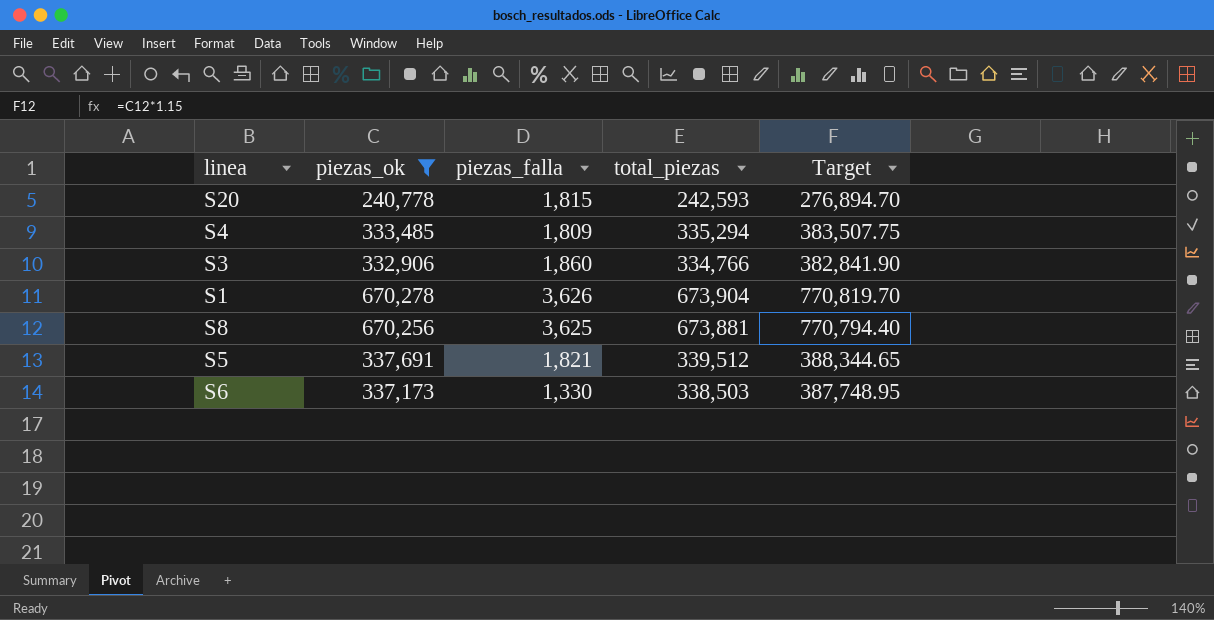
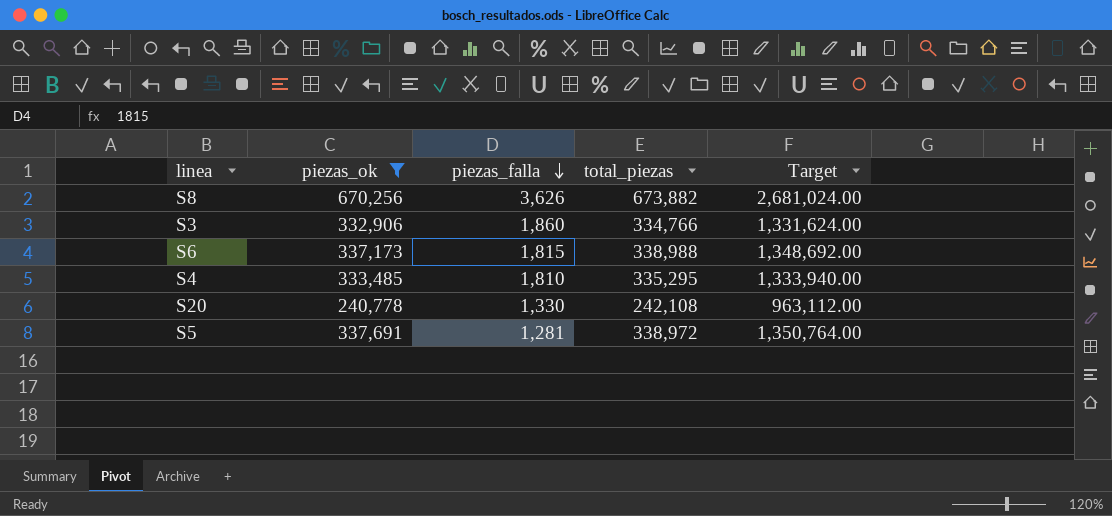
row order: none -> piezas_falla descending
column Target | formula: [piezas_ok] * 1.15 -> [piezas_ok] * 4
row S1: 670,278 | 3,626 | 673,904 | 770,819.70 -> none
S8 | piezas_falla: 3,625 -> 3,626
S8 | total_piezas: 673,881 -> 673,882
S6 | piezas_falla: 1,330 -> 1,815
S6 | total_piezas: 338,503 -> 338,988
S4 | piezas_falla: 1,809 -> 1,810
S4 | total_piezas: 335,294 -> 335,295
S20 | piezas_falla: 1,815 -> 1,330
S20 | total_piezas: 242,593 -> 242,108
S5 | piezas_falla: 1,821 -> 1,281
S5 | total_piezas: 339,512 -> 338,972

